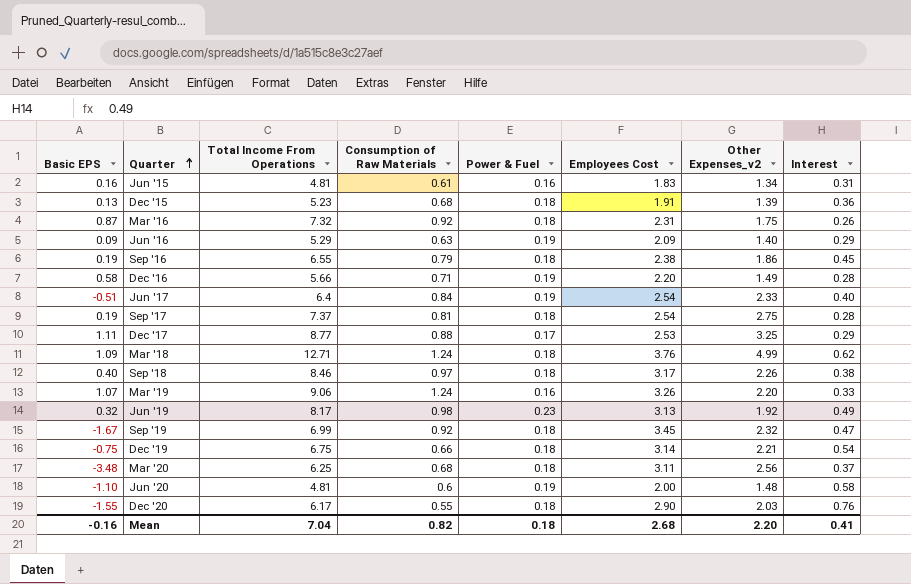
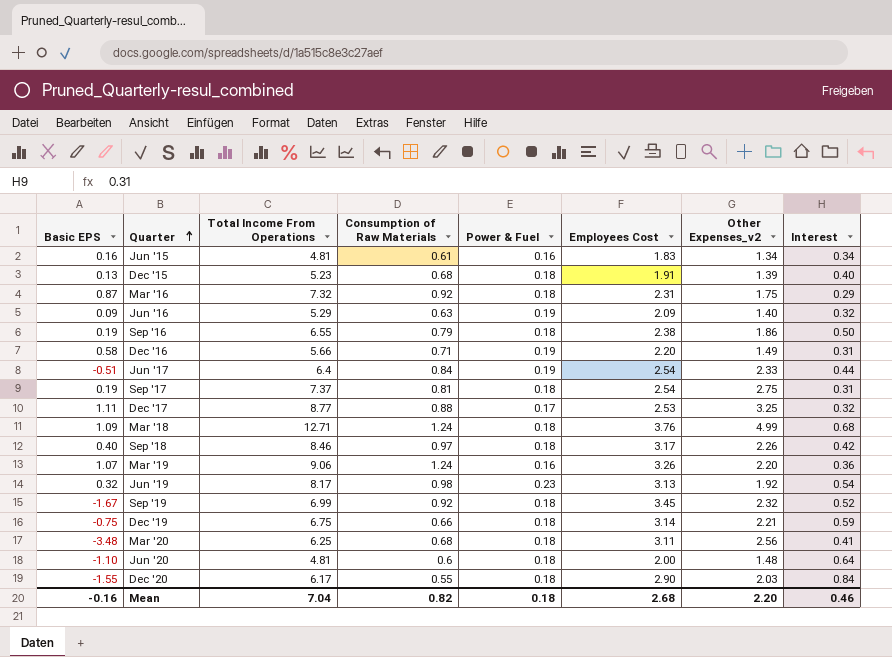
Jun '15 | Interest: 0.31 -> 0.34
Dec '15 | Interest: 0.36 -> 0.40
Mar '16 | Interest: 0.26 -> 0.29
Jun '16 | Interest: 0.29 -> 0.32
Sep '16 | Interest: 0.45 -> 0.50
Dec '16 | Interest: 0.28 -> 0.31
Jun '17 | Interest: 0.40 -> 0.44
Sep '17 | Interest: 0.28 -> 0.31
Dec '17 | Interest: 0.29 -> 0.32
Mar '18 | Interest: 0.62 -> 0.68
Sep '18 | Interest: 0.38 -> 0.42
Mar '19 | Interest: 0.33 -> 0.36
Jun '19 | Interest: 0.49 -> 0.54
Sep '19 | Interest: 0.47 -> 0.52
Dec '19 | Interest: 0.54 -> 0.59
Mar '20 | Interest: 0.37 -> 0.41
Jun '20 | Power & Fuel: 0.19 -> 0.18
Jun '20 | Interest: 0.58 -> 0.64
Dec '20 | Interest: 0.76 -> 0.84
Mean | Interest: 0.41 -> 0.46

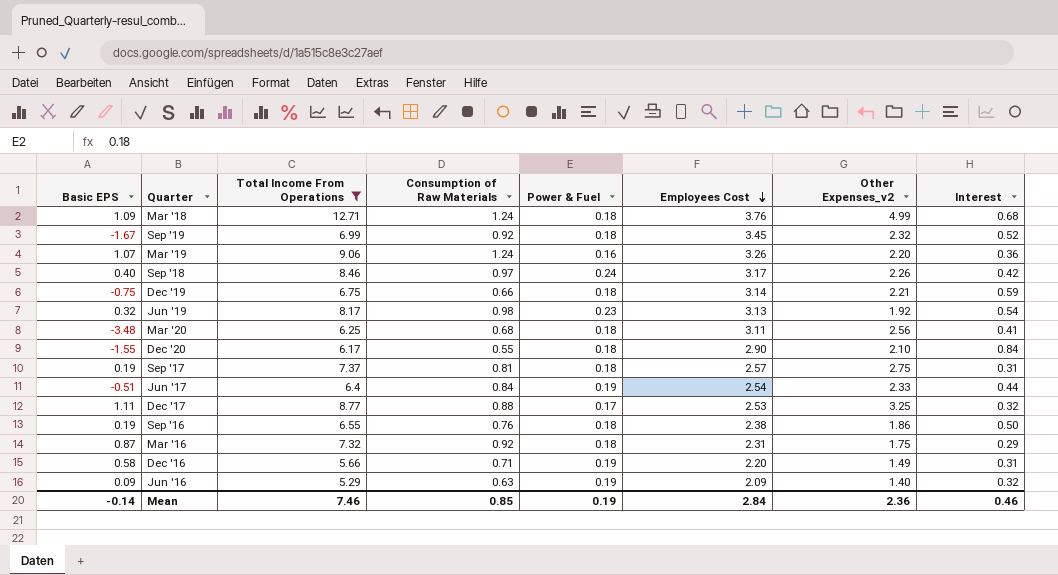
filter: none -> Total Income From Operations >= 5.29
row order: Quarter ascending -> Employees Cost descending
Sep '18 | Power & Fuel: 0.18 -> 0.24
Dec '20 | Other Expenses_v2: 2.03 -> 2.10
Sep '17 | Employees Cost: 2.54 -> 2.57
Sep '16 | Consumption of Raw Materials: 0.79 -> 0.76
Mean | Basic EPS: -0.16 -> -0.14
Mean | Total Income From Operations: 7.04 -> 7.46
Mean | Consumption of Raw Materials: 0.82 -> 0.85
Mean | Power & Fuel: 0.18 -> 0.19
Mean | Employees Cost: 2.68 -> 2.84
Mean | Other Expenses_v2: 2.20 -> 2.36

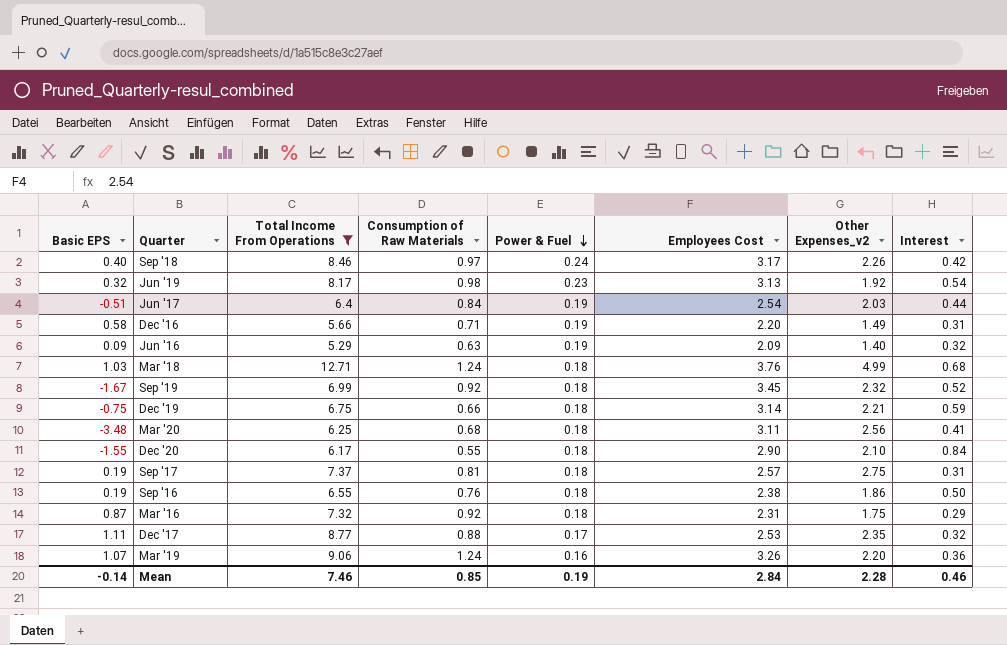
row order: Employees Cost descending -> Power & Fuel descending
Jun '17 | Other Expenses_v2: 2.33 -> 2.03
Mar '18 | Basic EPS: 1.09 -> 1.03
Dec '17 | Other Expenses_v2: 3.25 -> 2.35
Mean | Other Expenses_v2: 2.36 -> 2.28

